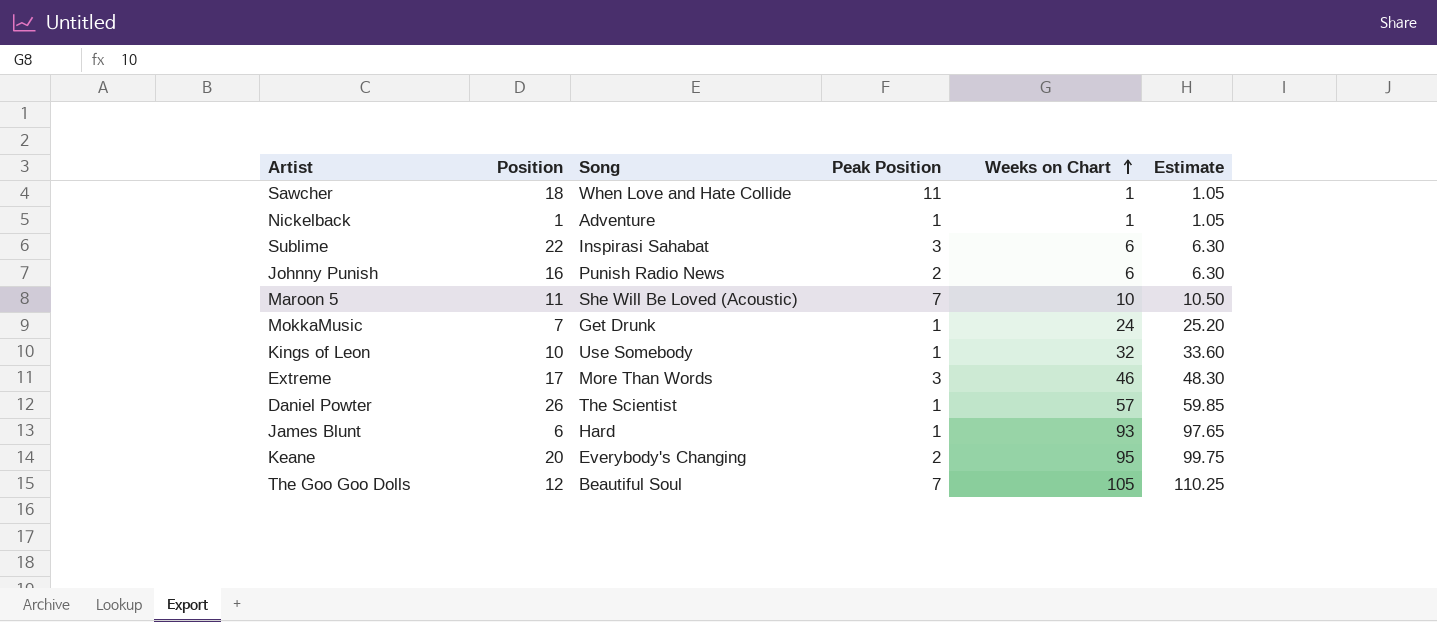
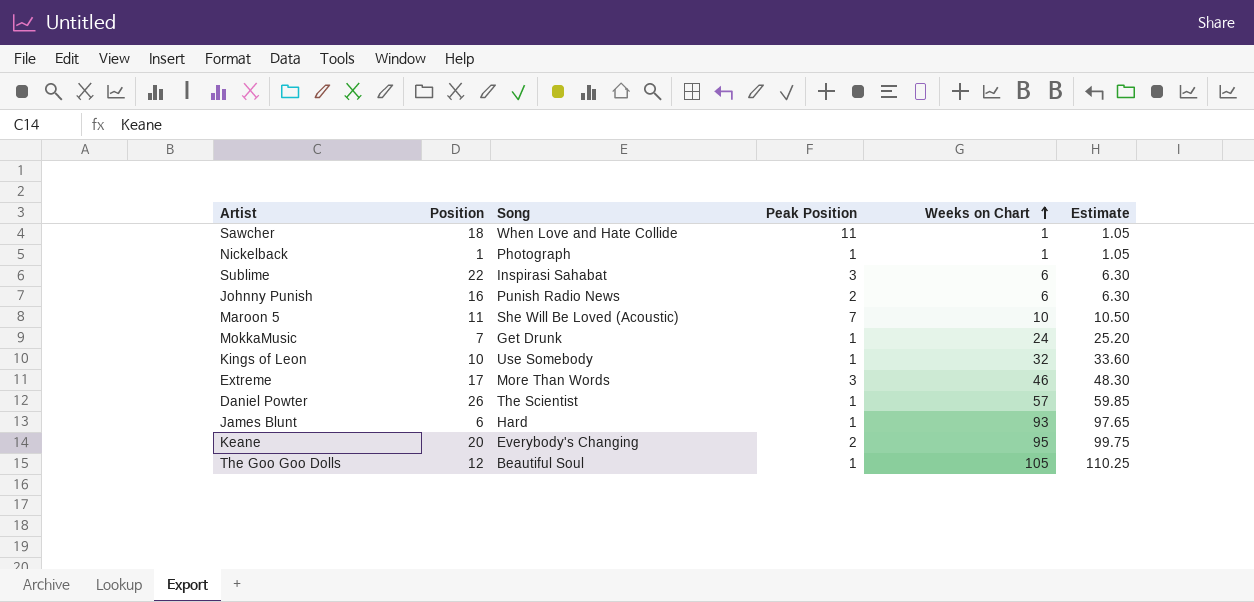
Nickelback | Song: Adventure -> Photograph
The Goo Goo Dolls | Peak Position: 7 -> 1

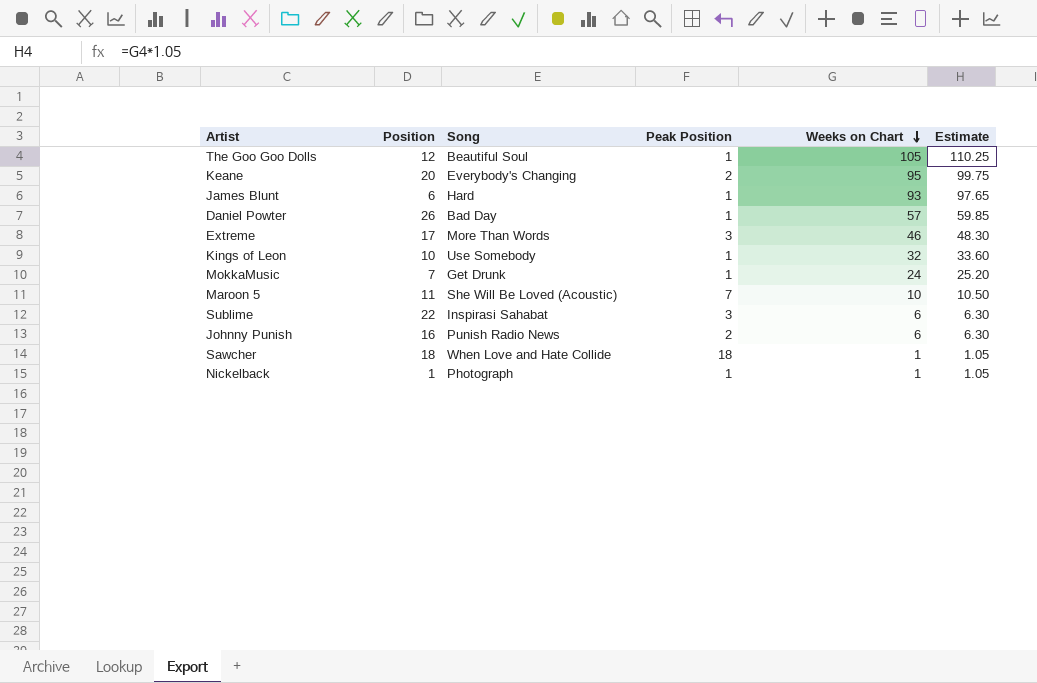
row order: Weeks on Chart ascending -> Weeks on Chart descending
Daniel Powter | Song: The Scientist -> Bad Day
Sawcher | Peak Position: 11 -> 18

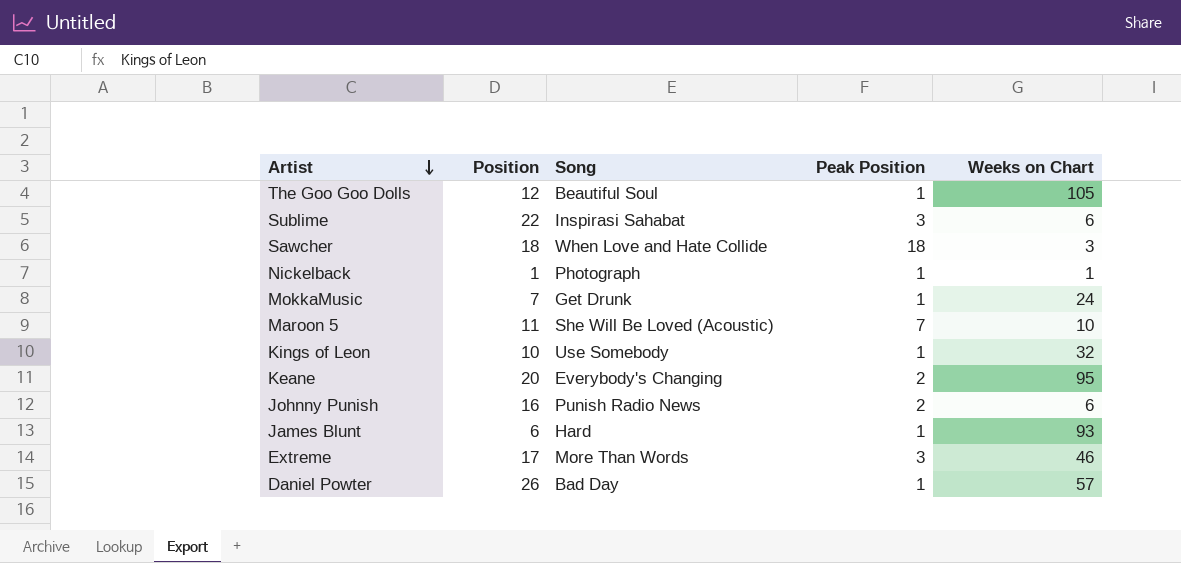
row order: Weeks on Chart descending -> Artist descending
column Estimate | formula: [Weeks on Chart] * 1.05 -> none
Sawcher | Weeks on Chart: 1 -> 3

